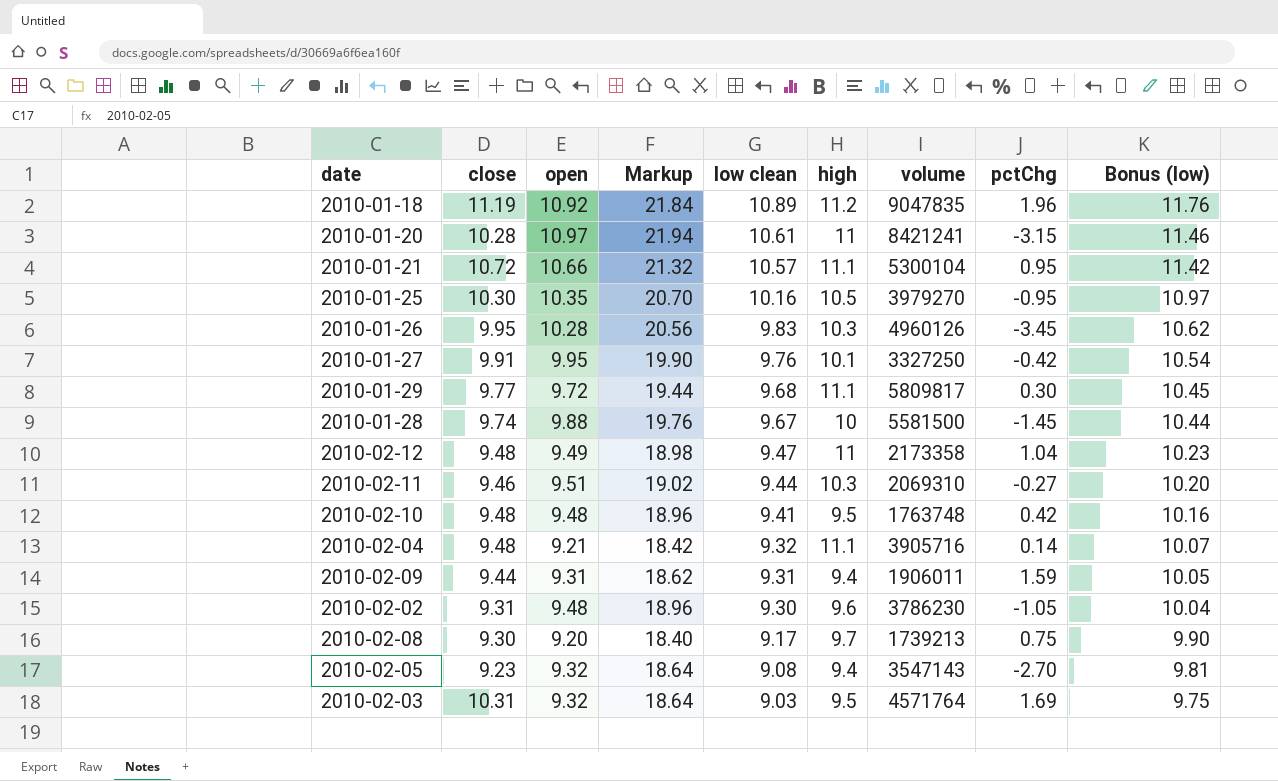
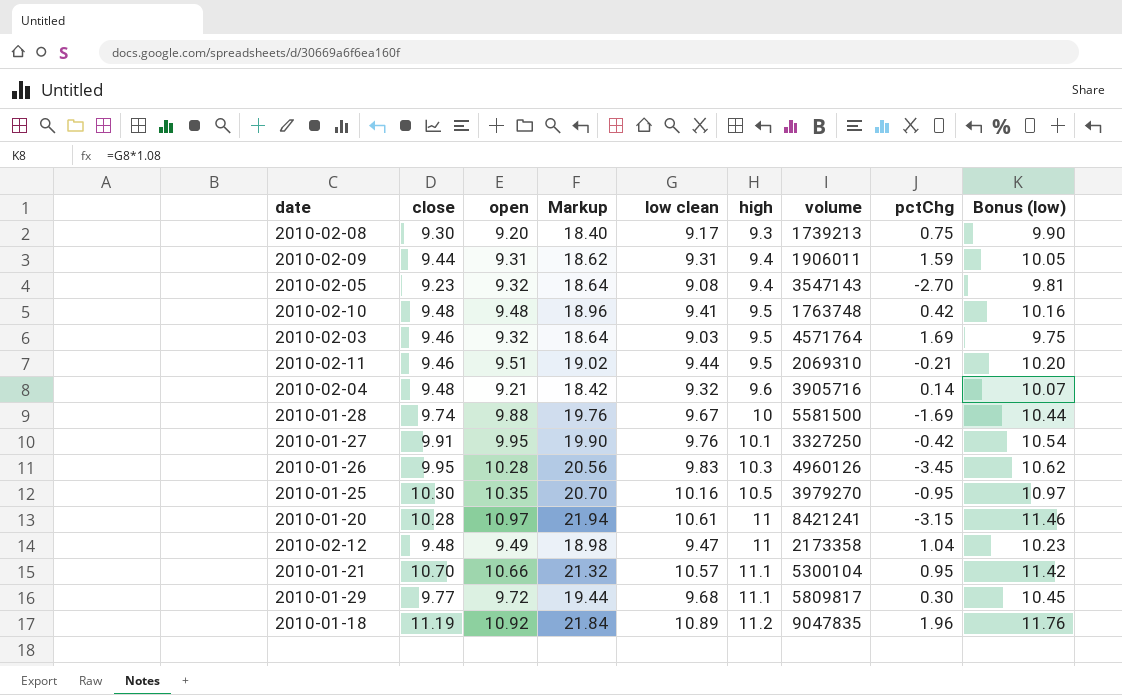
row order: low clean descending -> high ascending
row 2010-02-02: 9.31 | 9.48 | 18.96 | 9.30 | 9.6 | 3786230 | -1.05 | 10.04 -> none
2010-02-08 | high: 9.7 -> 9.3
2010-02-03 | close: 10.31 -> 9.46
2010-02-11 | high: 10.3 -> 9.5
2010-02-11 | pctChg: -0.27 -> -0.21
2010-02-04 | high: 11.1 -> 9.6
2010-01-28 | pctChg: -1.45 -> -1.69
2010-01-21 | close: 10.72 -> 10.70

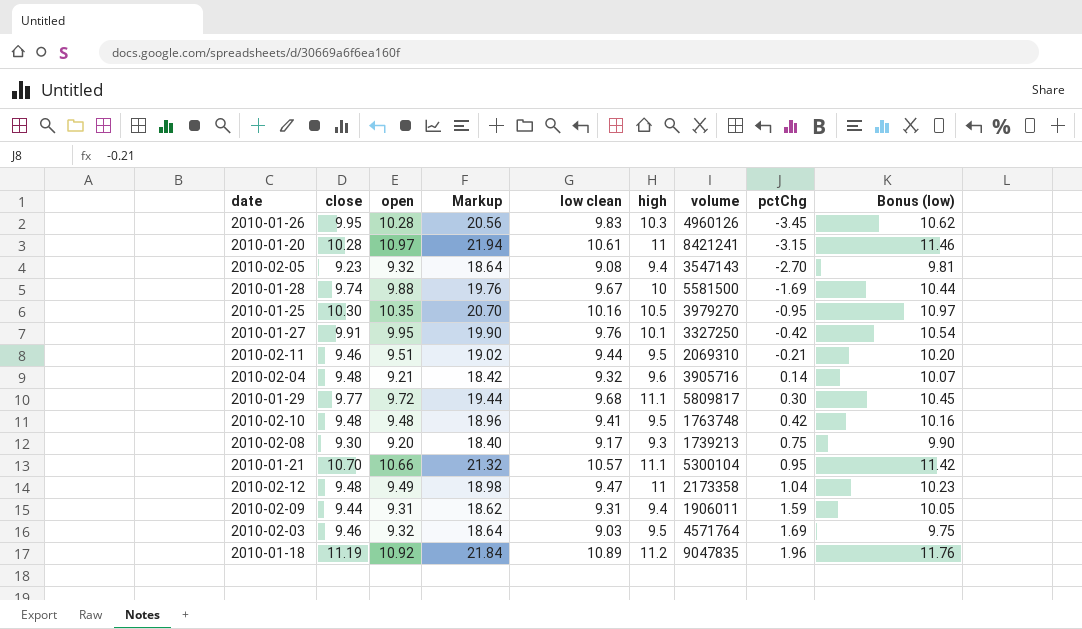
row order: high ascending -> pctChg ascending

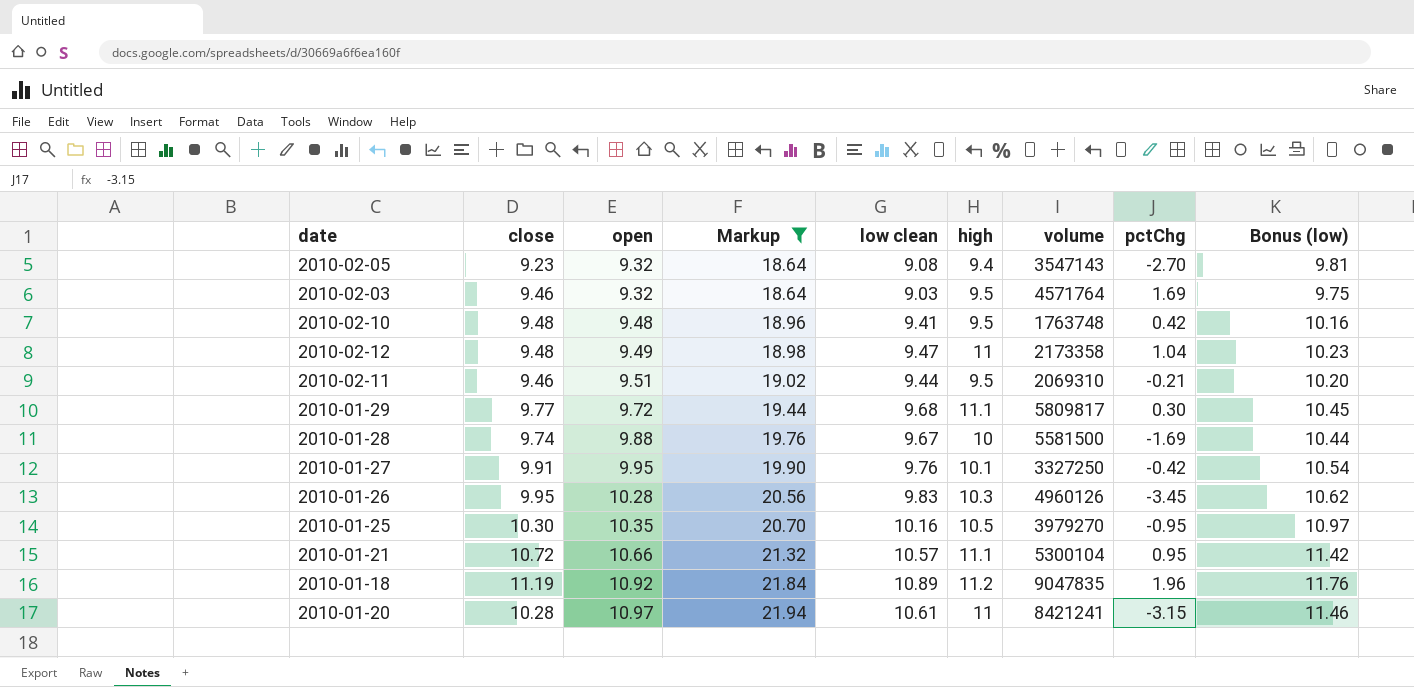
filter: none -> Markup >= 18.64
row order: pctChg ascending -> open ascending
2010-01-21 | close: 10.70 -> 10.72

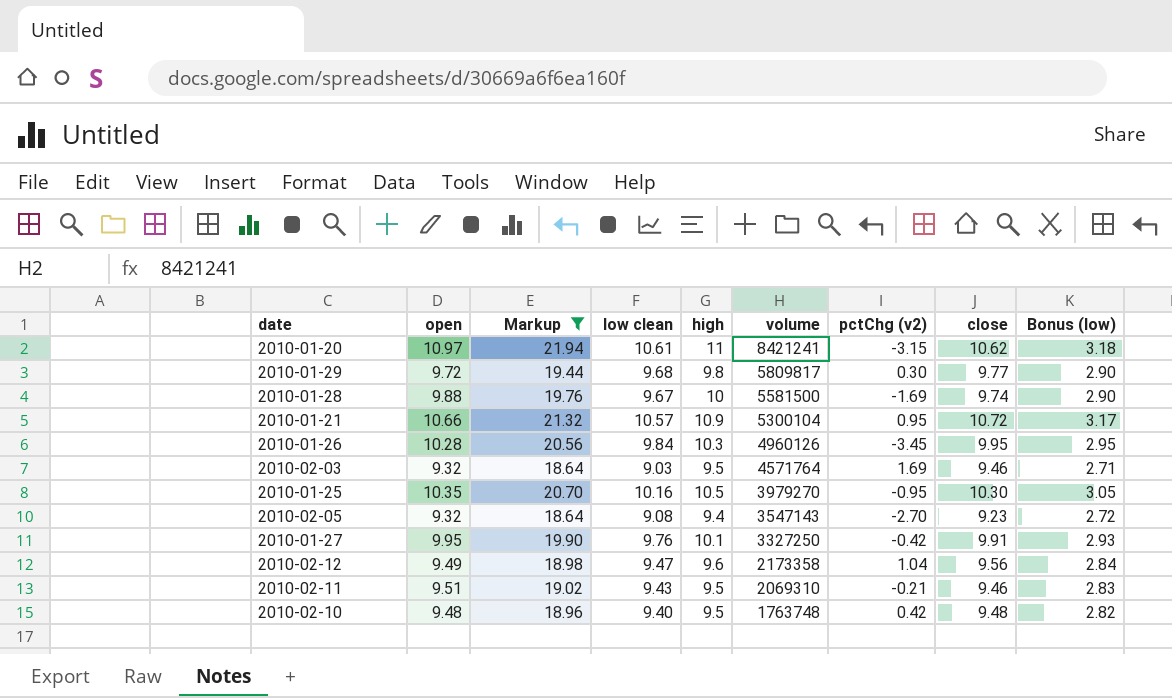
row order: open ascending -> volume descending
column name: pctChg -> pctChg (v2)
column close | position: 2 -> 8
column Bonus (low) | formula: [low clean] * 1.08 -> [low clean] * 0.3
row 2010-01-18: 11.19 | 10.92 | 21.84 | 10.89 | 11.2 | 9047835 | 1.96 | 11.76 -> none
2010-01-20 | close: 10.28 -> 10.62
2010-01-29 | high: 11.1 -> 9.8
2010-01-21 | high: 11.1 -> 10.9
2010-01-26 | low clean: 9.83 -> 9.84
2010-02-12 | high: 11 -> 9.6
2010-02-12 | close: 9.48 -> 9.56
2010-02-11 | low clean: 9.44 -> 9.43
2010-02-10 | low clean: 9.41 -> 9.40

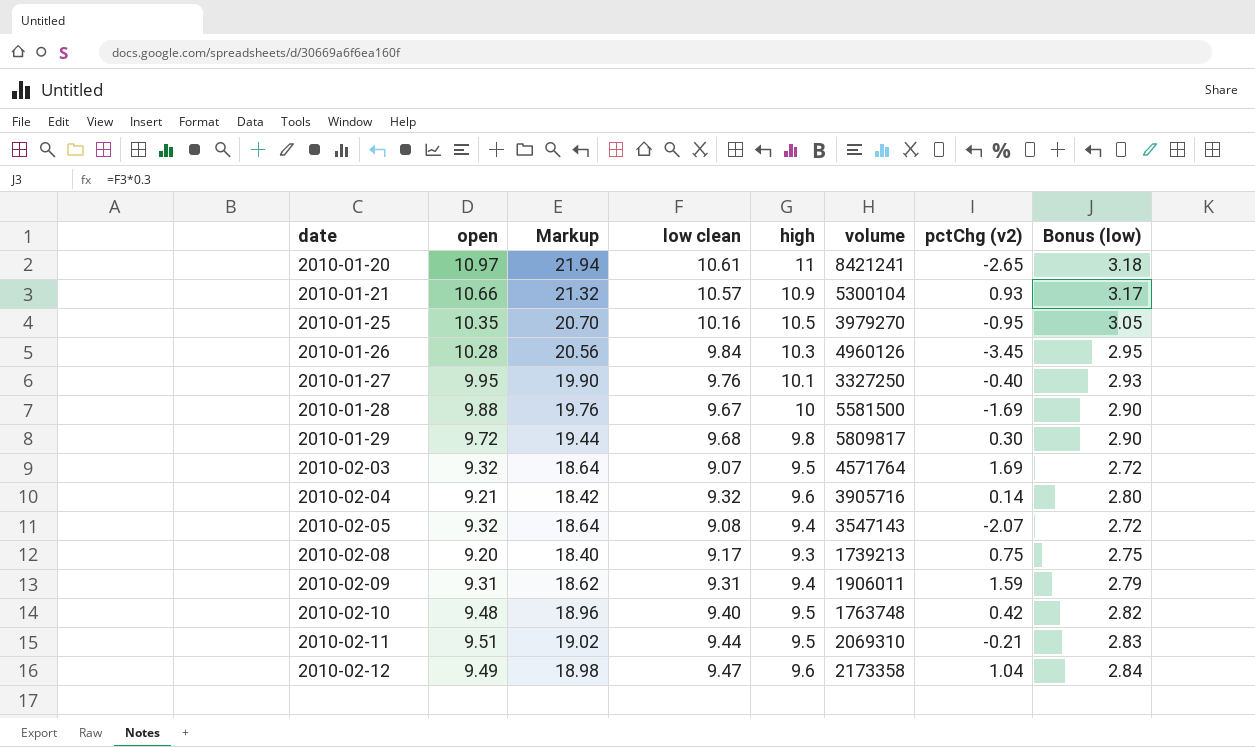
filter: Markup >= 18.64 -> none
row order: volume descending -> date ascending
column close | position: 8 -> none
2010-01-20 | pctChg (v2): -3.15 -> -2.65
2010-01-21 | pctChg (v2): 0.95 -> 0.93
2010-01-27 | pctChg (v2): -0.42 -> -0.40
2010-02-03 | low clean: 9.03 -> 9.07
2010-02-03 | Bonus (low): 2.71 -> 2.72
2010-02-05 | pctChg (v2): -2.70 -> -2.07
2010-02-11 | low clean: 9.43 -> 9.44

